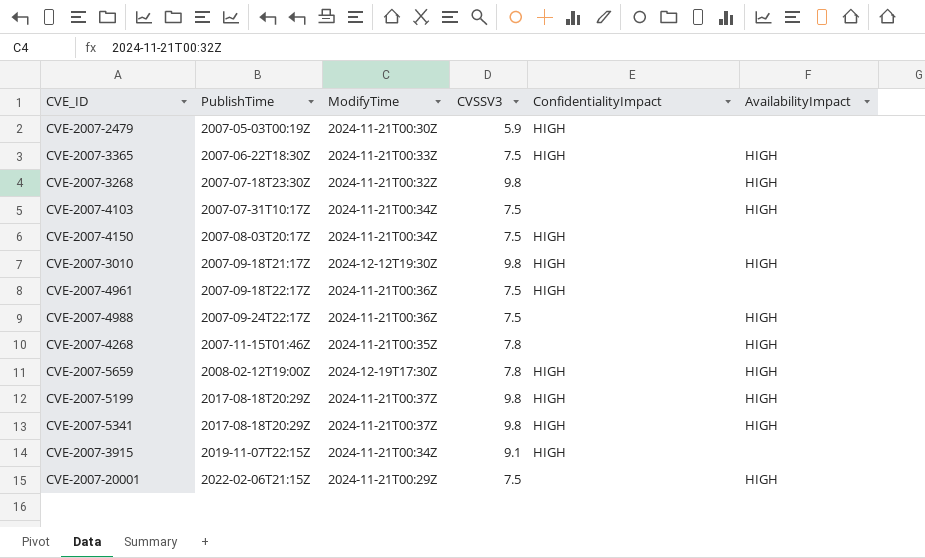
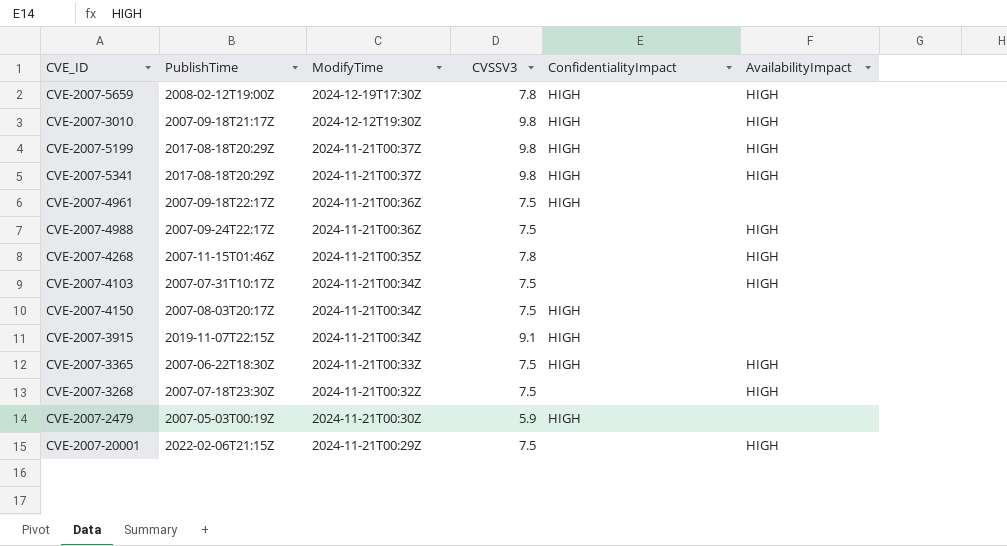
row order: PublishTime ascending -> ModifyTime descending
CVE-2007-3268 | CVSSV3: 9.8 -> 7.5

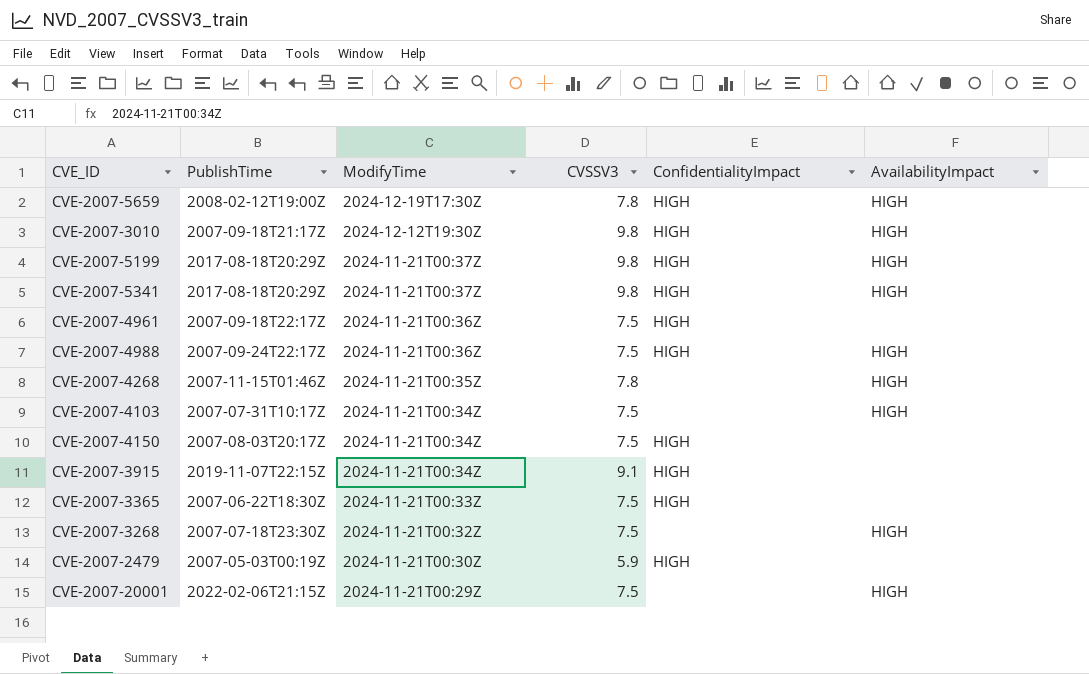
CVE-2007-4988 | ConfidentialityImpact: none -> HIGH
CVE-2007-3365 | AvailabilityImpact: HIGH -> none

